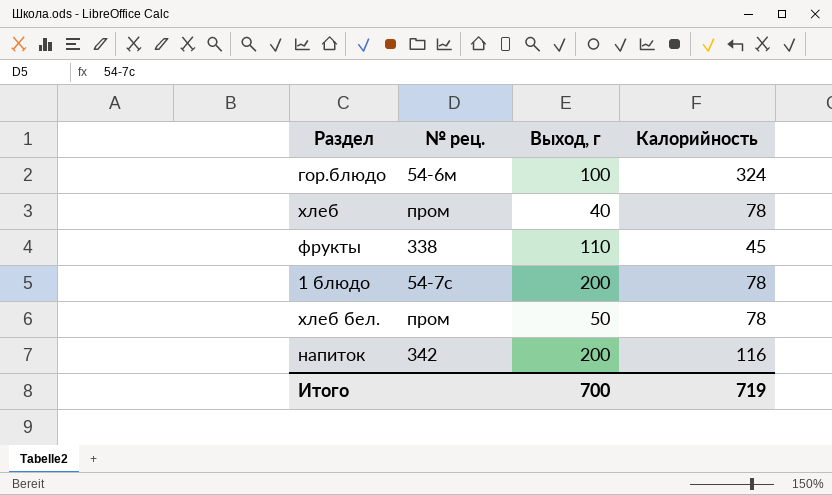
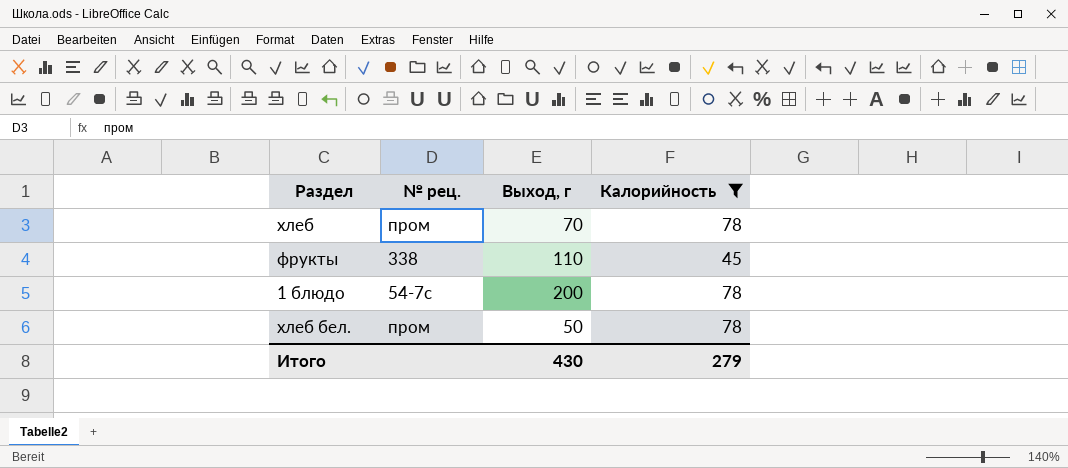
filter: none -> Калорийность <= 78
хлеб | Выход, г: 40 -> 70
Итого | Выход, г: 700 -> 430
Итого | Калорийность: 719 -> 279

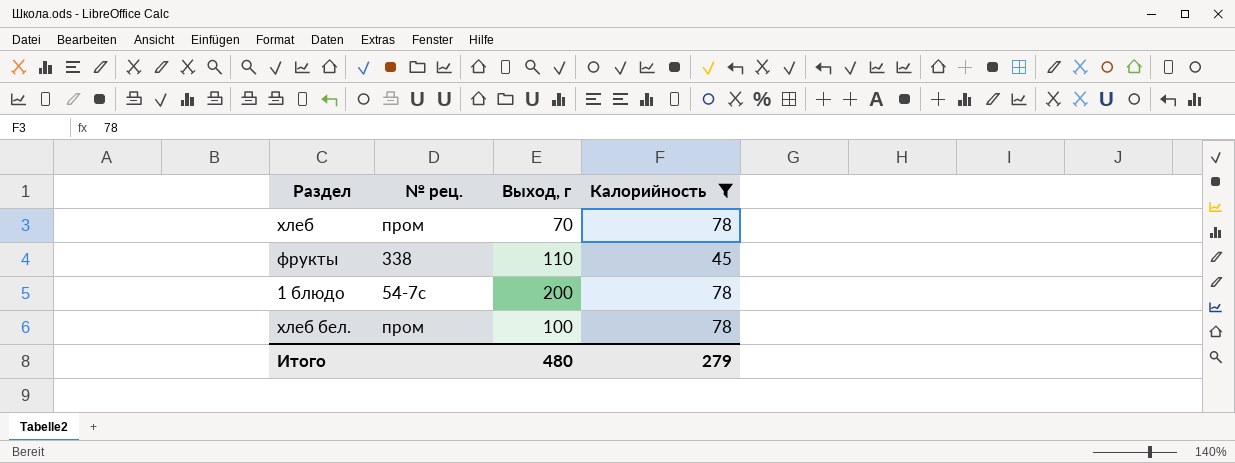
хлеб бел. | Выход, г: 50 -> 100
Итого | Выход, г: 430 -> 480

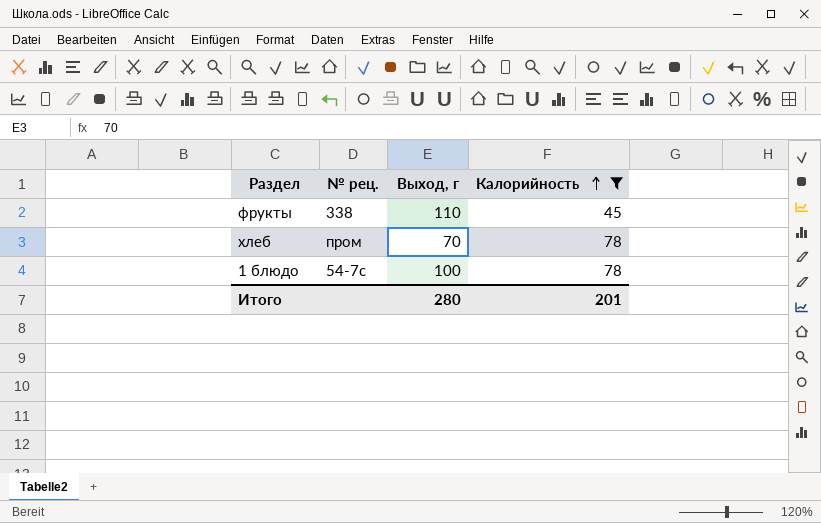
row order: none -> Калорийность ascending
row хлеб бел.: пром | 100 | 78 -> none
1 блюдо | Выход, г: 200 -> 100
Итого | Выход, г: 480 -> 280
Итого | Калорийность: 279 -> 201

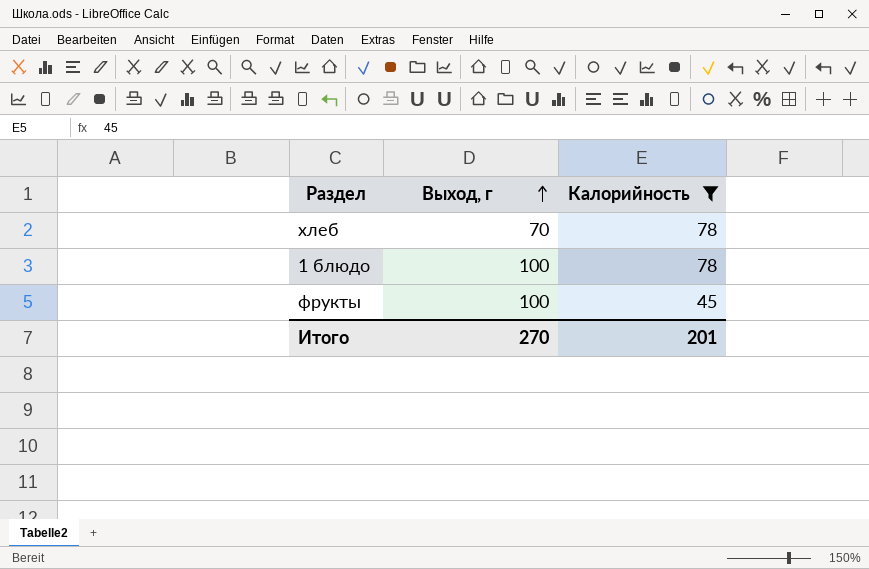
row order: Калорийность ascending -> Выход, г ascending
column № рец. | position: 2 -> none
фрукты | Выход, г: 110 -> 100
Итого | Выход, г: 280 -> 270

